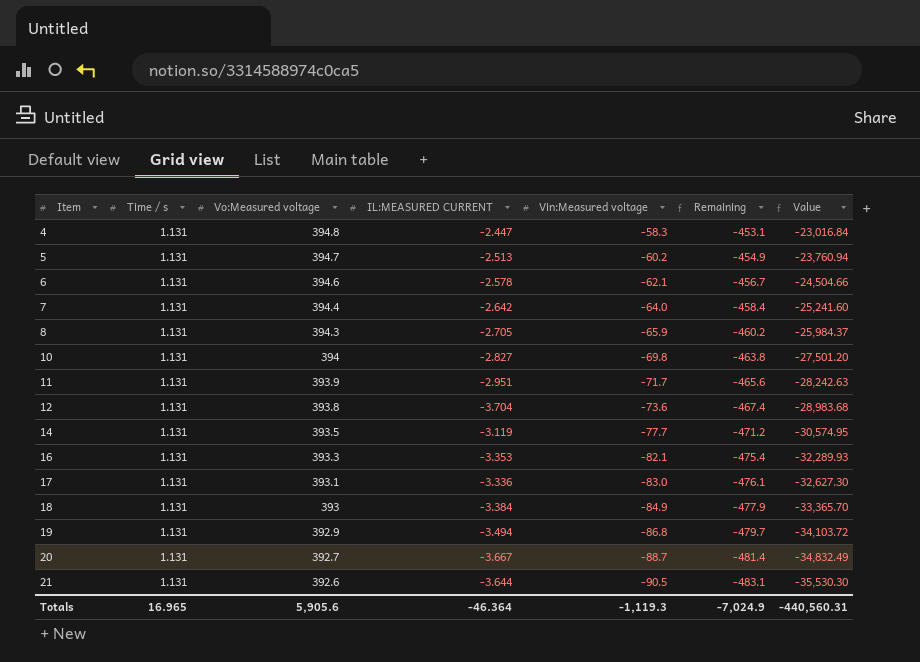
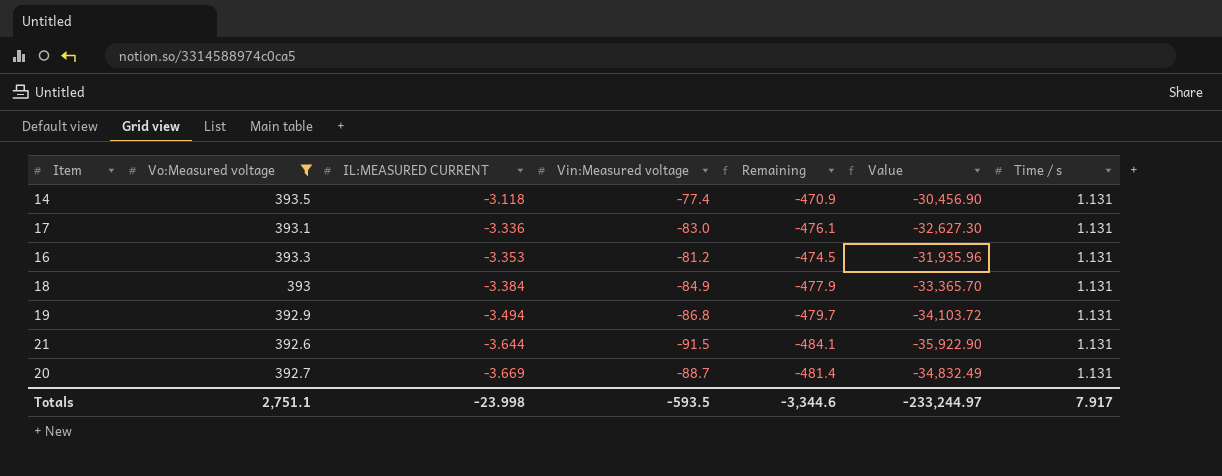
filter: none -> Vo:Measured voltage <= 393.5
row order: Item ascending -> IL:MEASURED CURRENT descending
column Time / s | position: 2 -> 7
14 | IL:MEASURED CURRENT: -3.119 -> -3.118
14 | Vin:Measured voltage: -77.7 -> -77.4
14 | Remaining: -471.2 -> -470.9
14 | Value: -30,574.95 -> -30,456.90
16 | Vin:Measured voltage: -82.1 -> -81.2
16 | Remaining: -475.4 -> -474.5
16 | Value: -32,289.93 -> -31,935.96
21 | Vin:Measured voltage: -90.5 -> -91.5
21 | Remaining: -483.1 -> -484.1
21 | Value: -35,530.30 -> -35,922.90
20 | IL:MEASURED CURRENT: -3.667 -> -3.669
Totals | Vo:Measured voltage: 5,905.6 -> 2,751.1
Totals | IL:MEASURED CURRENT: -46.364 -> -23.998
Totals | Vin:Measured voltage: -1,119.3 -> -593.5
Totals | Remaining: -7,024.9 -> -3,344.6
Totals | Value: -440,560.31 -> -233,244.97
Totals | Time / s: 16.965 -> 7.917

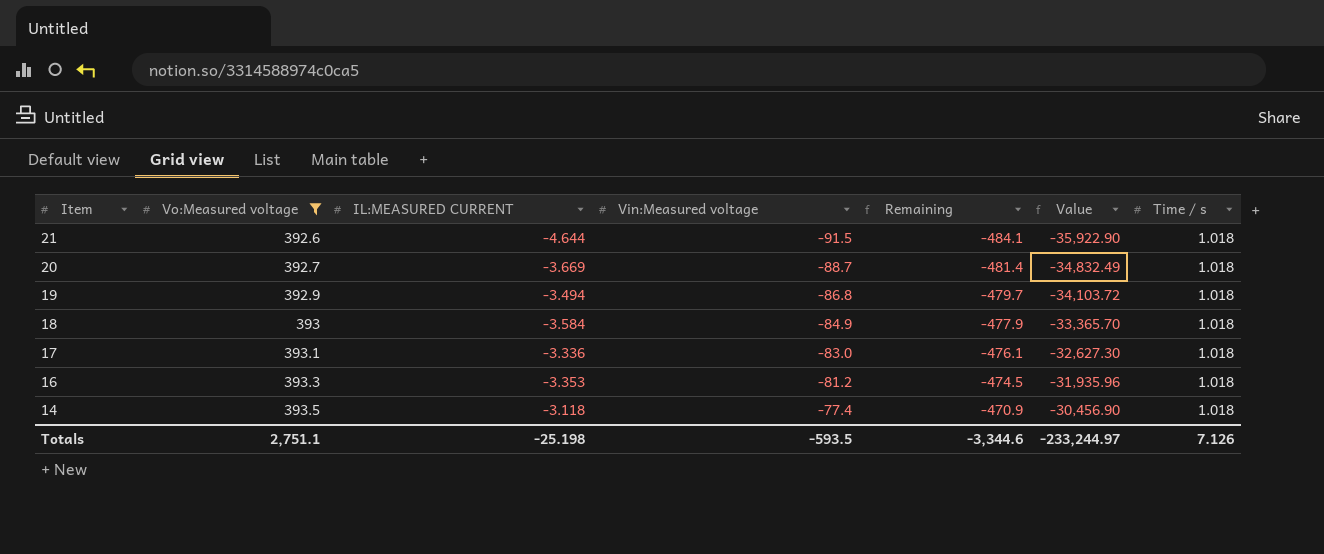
row order: IL:MEASURED CURRENT descending -> Item descending
21 | IL:MEASURED CURRENT: -3.644 -> -4.644
21 | Time / s: 1.131 -> 1.018
20 | Time / s: 1.131 -> 1.018
19 | Time / s: 1.131 -> 1.018
18 | IL:MEASURED CURRENT: -3.384 -> -3.584
18 | Time / s: 1.131 -> 1.018
17 | Time / s: 1.131 -> 1.018
16 | Time / s: 1.131 -> 1.018
14 | Time / s: 1.131 -> 1.018
Totals | IL:MEASURED CURRENT: -23.998 -> -25.198
Totals | Time / s: 7.917 -> 7.126

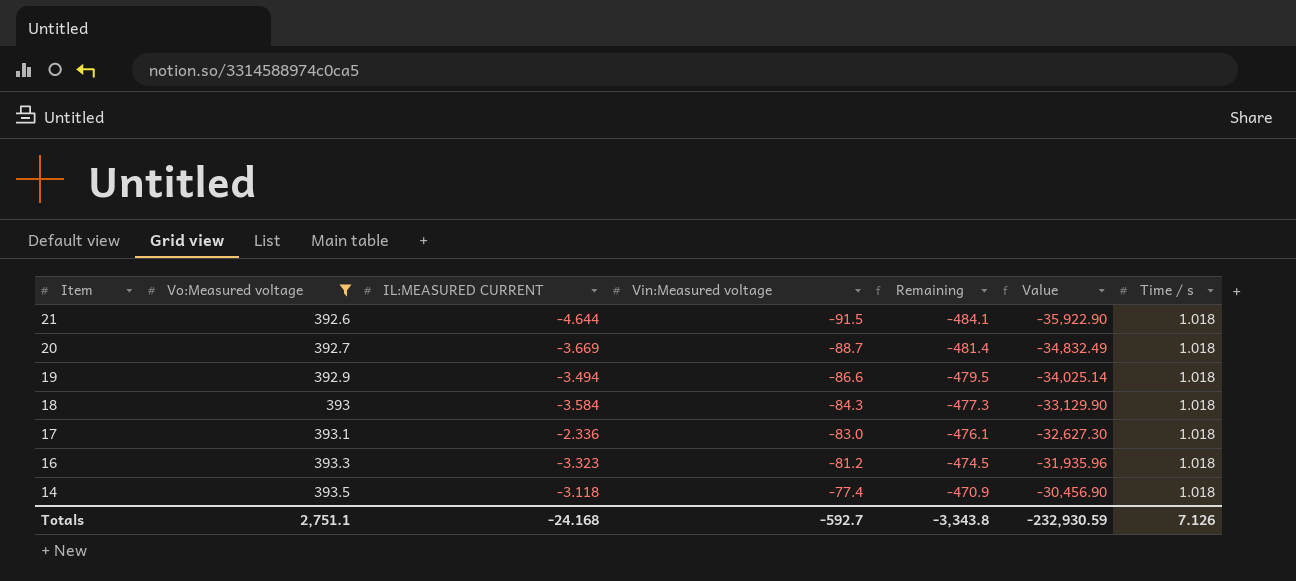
19 | Vin:Measured voltage: -86.8 -> -86.6
19 | Remaining: -479.7 -> -479.5
19 | Value: -34,103.72 -> -34,025.14
18 | Vin:Measured voltage: -84.9 -> -84.3
18 | Remaining: -477.9 -> -477.3
18 | Value: -33,365.70 -> -33,129.90
17 | IL:MEASURED CURRENT: -3.336 -> -2.336
16 | IL:MEASURED CURRENT: -3.353 -> -3.323
Totals | IL:MEASURED CURRENT: -25.198 -> -24.168
Totals | Vin:Measured voltage: -593.5 -> -592.7
Totals | Remaining: -3,344.6 -> -3,343.8
Totals | Value: -233,244.97 -> -232,930.59

